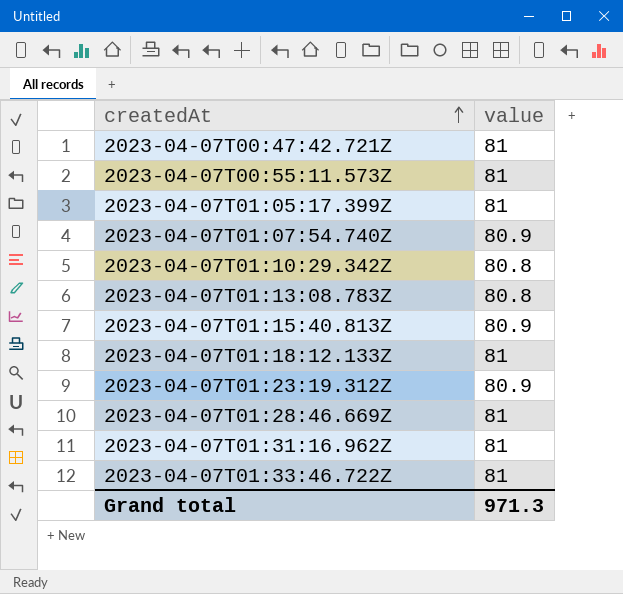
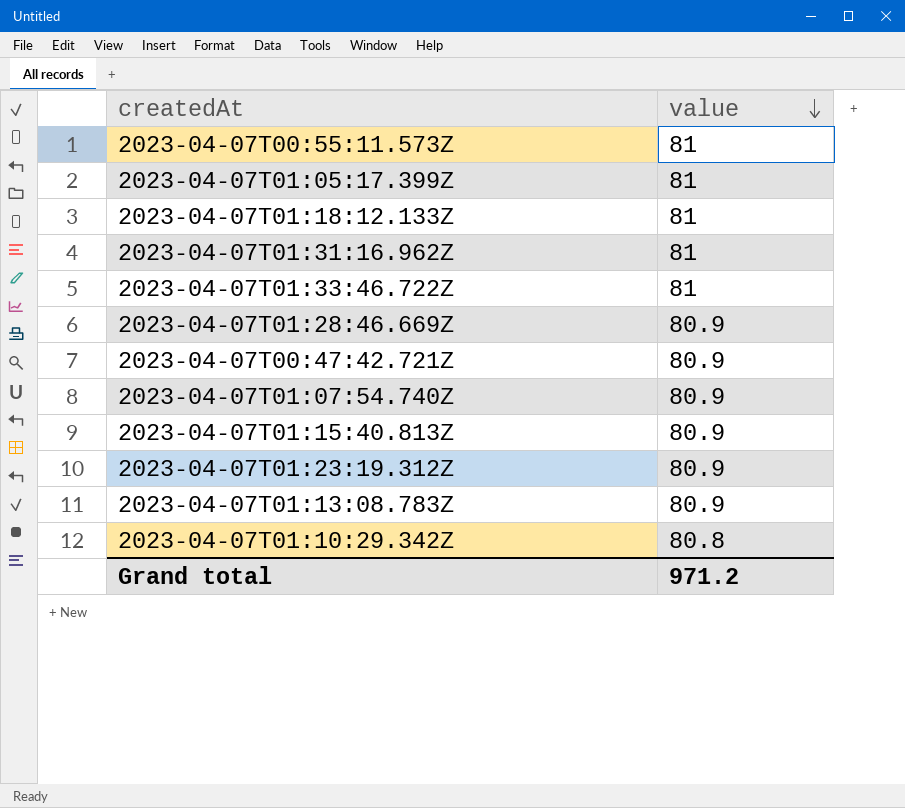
row order: createdAt ascending -> value descending
2023-04-07T01:28:46.669Z | value: 81 -> 80.9
2023-04-07T00:47:42.721Z | value: 81 -> 80.9
2023-04-07T01:13:08.783Z | value: 80.8 -> 80.9
Grand total | value: 971.3 -> 971.2

